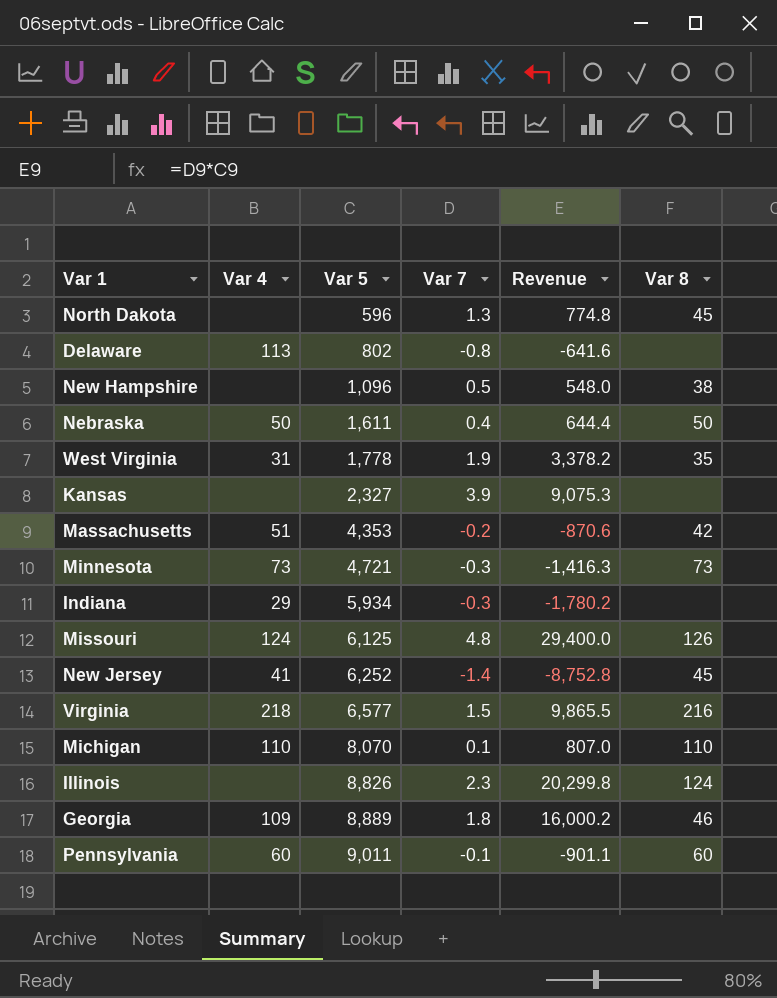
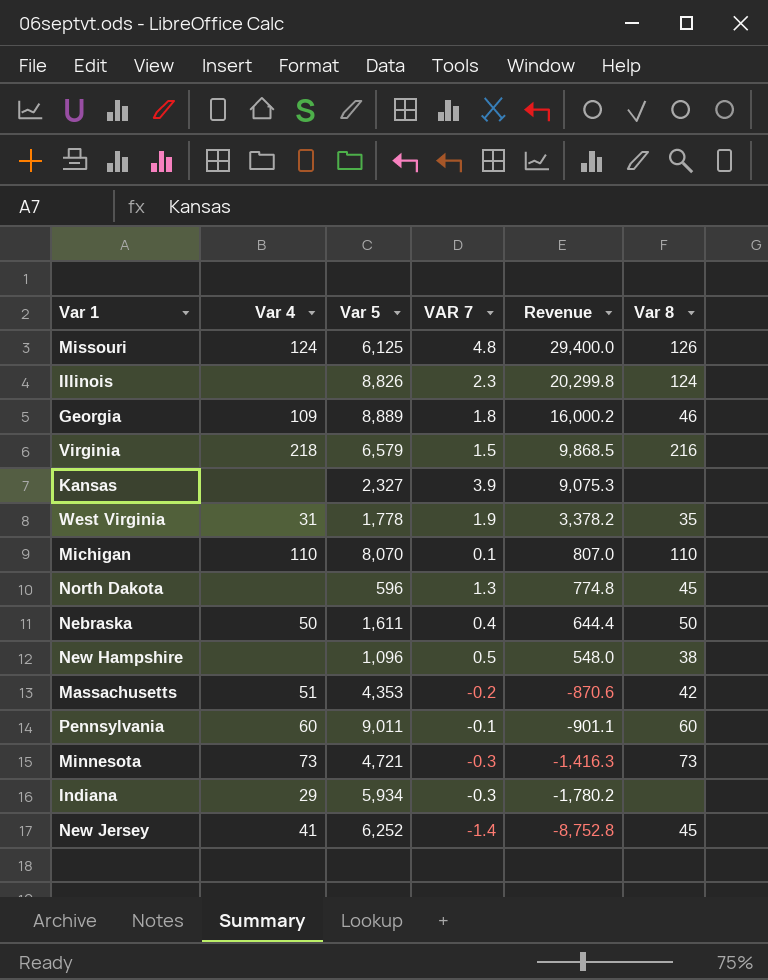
row order: Var 5 ascending -> Revenue descending
column name: Var 7 -> VAR 7
row Delaware: 113 | 802 | -0.8 | -641.6 | none -> none
Virginia | Var 5: 6,577 -> 6,579
Virginia | Revenue: 9,865.5 -> 9,868.5

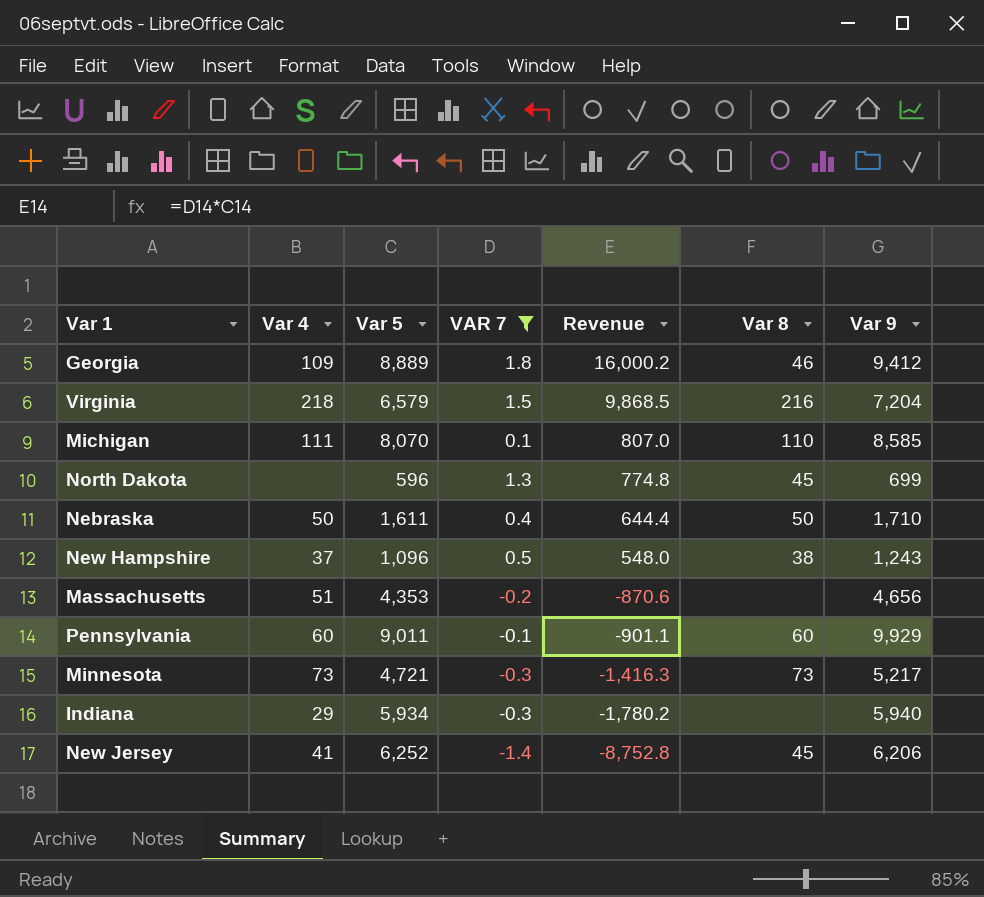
filter: none -> VAR 7 <= 1.8
column Var 9 | position: none -> 7
Michigan | Var 4: 110 -> 111
New Hampshire | Var 4: none -> 37
Massachusetts | Var 8: 42 -> none

